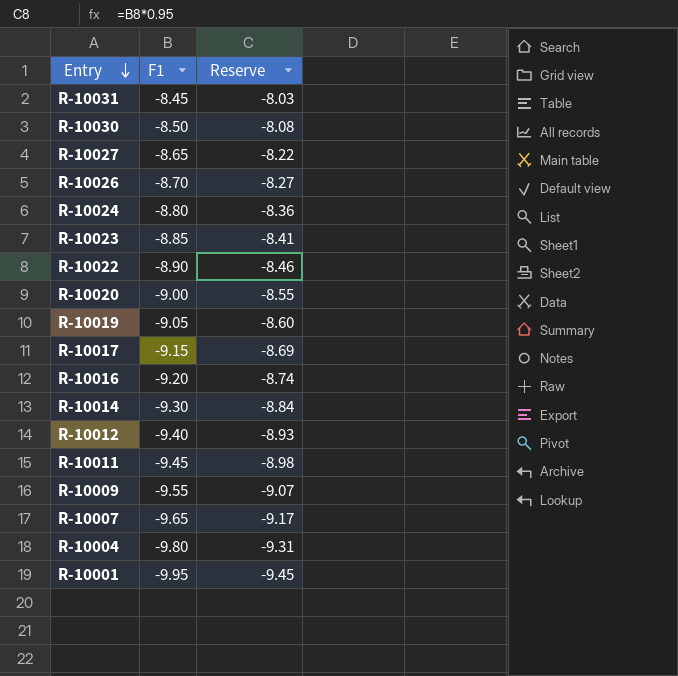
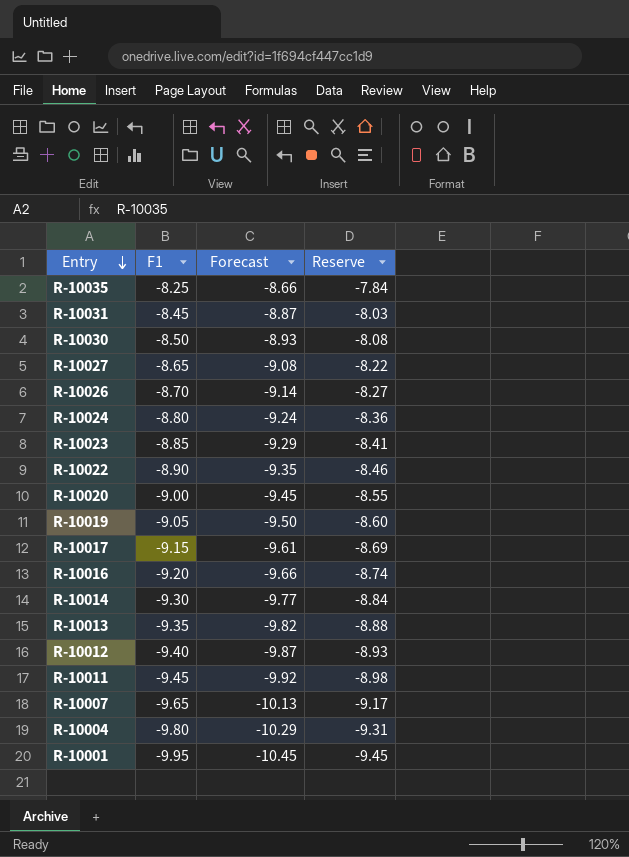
column Forecast | formula: none -> [F1] * 1.05
row R-10009: -9.55 | -9.07 -> none
row R-10035: none -> -8.25 | -8.66 | -7.84
row R-10013: none -> -9.35 | -9.82 | -8.88

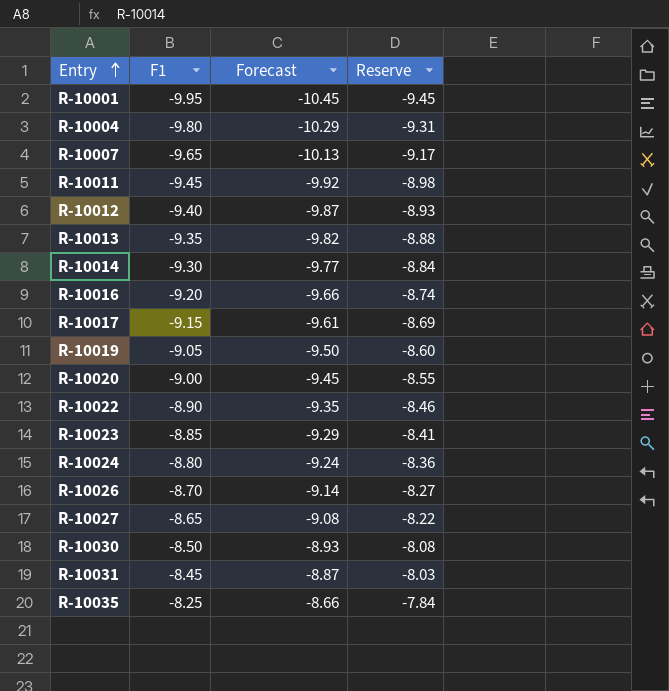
row order: Entry descending -> Entry ascending

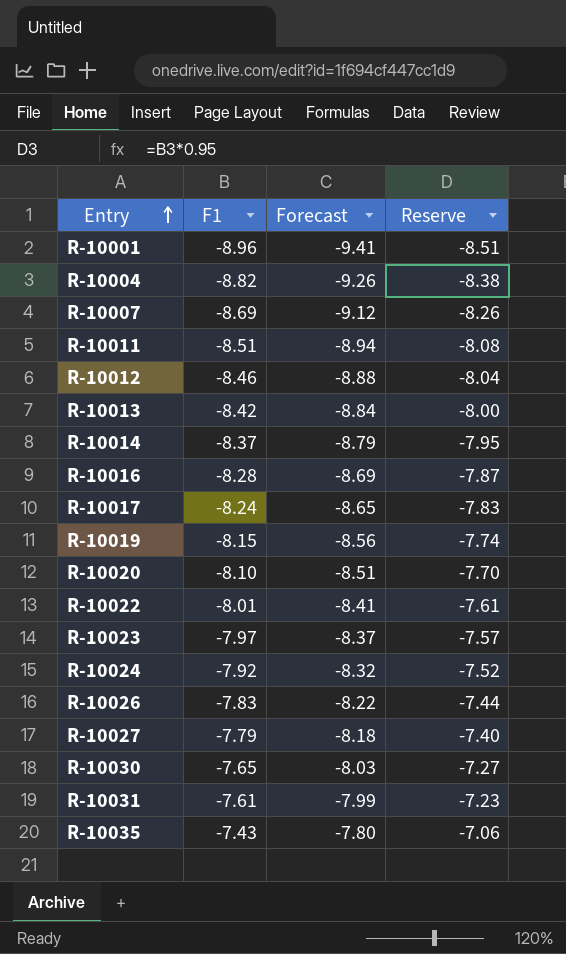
R-10001 | F1: -9.95 -> -8.96
R-10001 | Forecast: -10.45 -> -9.41
R-10001 | Reserve: -9.45 -> -8.51
R-10004 | F1: -9.80 -> -8.82
R-10004 | Forecast: -10.29 -> -9.26
R-10004 | Reserve: -9.31 -> -8.38
R-10007 | F1: -9.65 -> -8.69
R-10007 | Forecast: -10.13 -> -9.12
R-10007 | Reserve: -9.17 -> -8.26
R-10011 | F1: -9.45 -> -8.51
R-10011 | Forecast: -9.92 -> -8.94
R-10011 | Reserve: -8.98 -> -8.08
R-10012 | F1: -9.40 -> -8.46
R-10012 | Forecast: -9.87 -> -8.88
R-10012 | Reserve: -8.93 -> -8.04
R-10013 | F1: -9.35 -> -8.42
R-10013 | Forecast: -9.82 -> -8.84
R-10013 | Reserve: -8.88 -> -8.00
R-10014 | F1: -9.30 -> -8.37
R-10014 | Forecast: -9.77 -> -8.79
R-10014 | Reserve: -8.84 -> -7.95
R-10016 | F1: -9.20 -> -8.28
R-10016 | Forecast: -9.66 -> -8.69
R-10016 | Reserve: -8.74 -> -7.87
R-10017 | F1: -9.15 -> -8.24
R-10017 | Forecast: -9.61 -> -8.65
R-10017 | Reserve: -8.69 -> -7.83
R-10019 | F1: -9.05 -> -8.15
R-10019 | Forecast: -9.50 -> -8.56
R-10019 | Reserve: -8.60 -> -7.74
R-10020 | F1: -9.00 -> -8.10
R-10020 | Forecast: -9.45 -> -8.51
R-10020 | Reserve: -8.55 -> -7.70
R-10022 | F1: -8.90 -> -8.01
R-10022 | Forecast: -9.35 -> -8.41
R-10022 | Reserve: -8.46 -> -7.61
R-10023 | F1: -8.85 -> -7.97
R-10023 | Forecast: -9.29 -> -8.37
R-10023 | Reserve: -8.41 -> -7.57
R-10024 | F1: -8.80 -> -7.92
R-10024 | Forecast: -9.24 -> -8.32
R-10024 | Reserve: -8.36 -> -7.52
R-10026 | F1: -8.70 -> -7.83
R-10026 | Forecast: -9.14 -> -8.22
R-10026 | Reserve: -8.27 -> -7.44
R-10027 | F1: -8.65 -> -7.79
R-10027 | Forecast: -9.08 -> -8.18
R-10027 | Reserve: -8.22 -> -7.40
R-10030 | F1: -8.50 -> -7.65
R-10030 | Forecast: -8.93 -> -8.03
R-10030 | Reserve: -8.08 -> -7.27
R-10031 | F1: -8.45 -> -7.61
R-10031 | Forecast: -8.87 -> -7.99
R-10031 | Reserve: -8.03 -> -7.23
R-10035 | F1: -8.25 -> -7.43
R-10035 | Forecast: -8.66 -> -7.80
R-10035 | Reserve: -7.84 -> -7.06

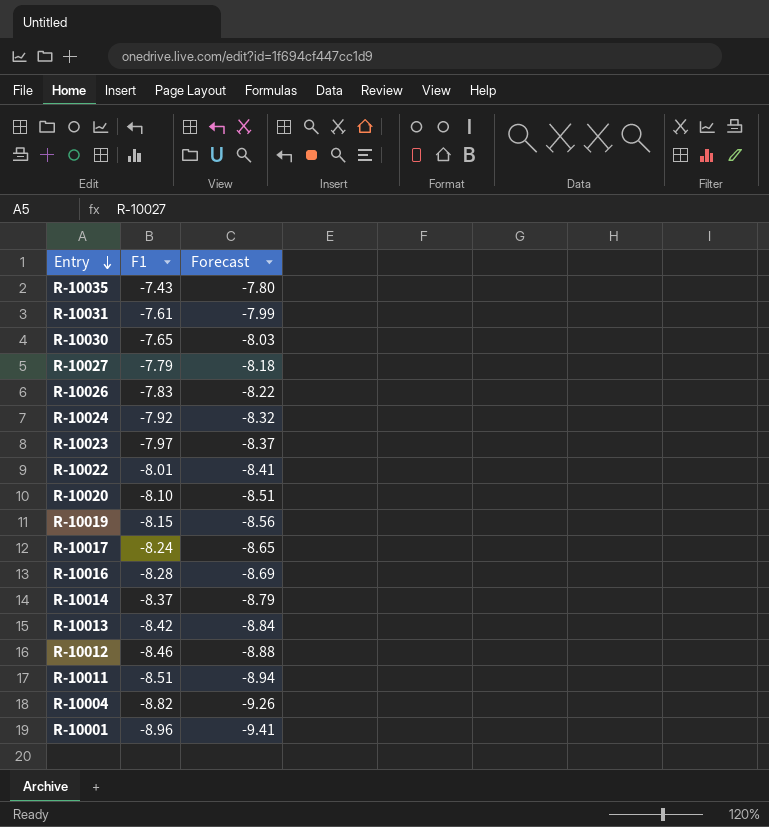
row order: Entry ascending -> Entry descending
column Reserve | formula: [F1] * 0.95 -> none
row R-10007: -8.69 | -9.12 | -8.26 -> none

